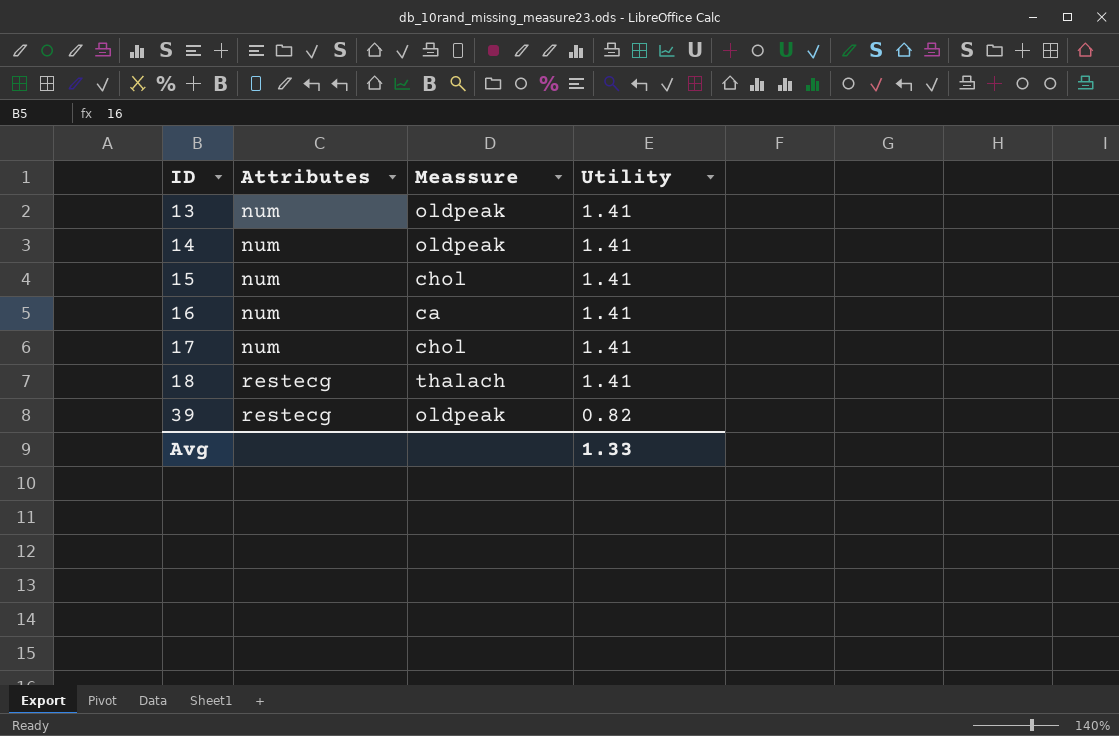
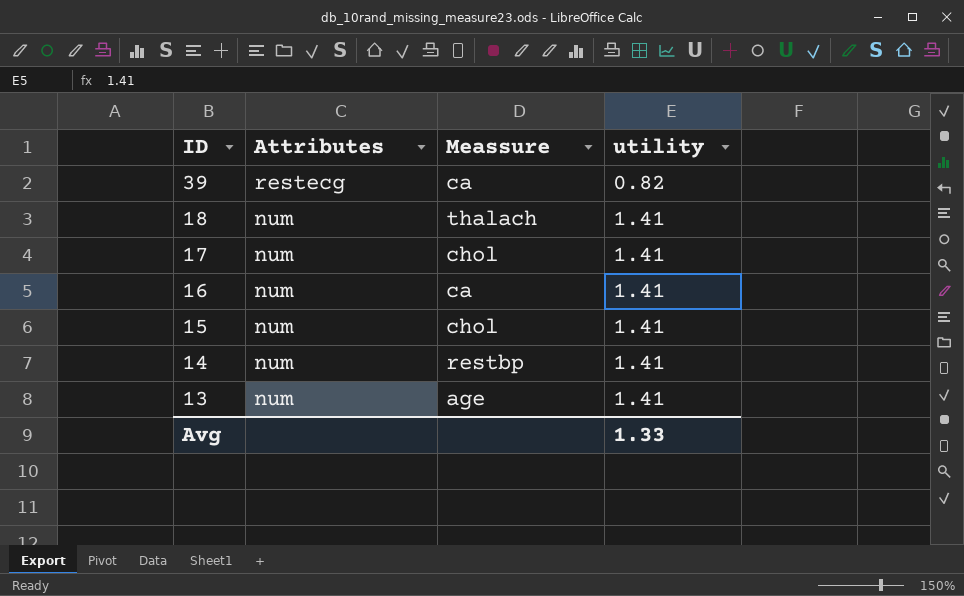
row order: ID ascending -> ID descending
column name: Utility -> utility
39 | Meassure: oldpeak -> ca
18 | Attributes: restecg -> num
14 | Meassure: oldpeak -> restbp
13 | Meassure: oldpeak -> age

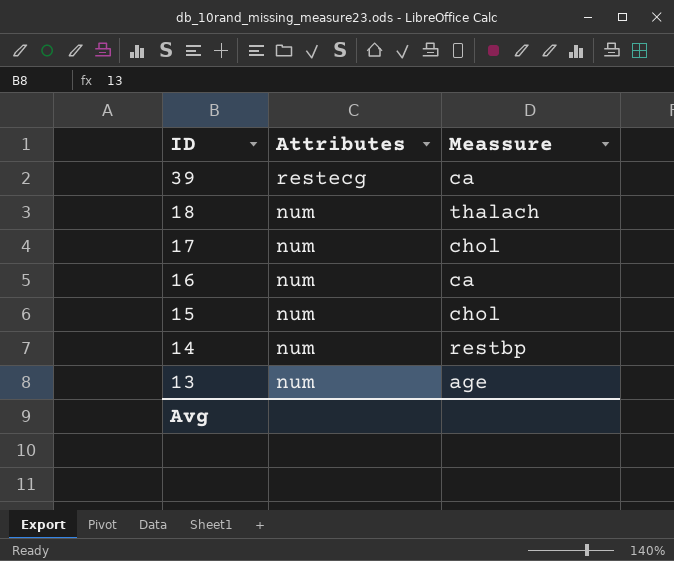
column utility | position: 4 -> none

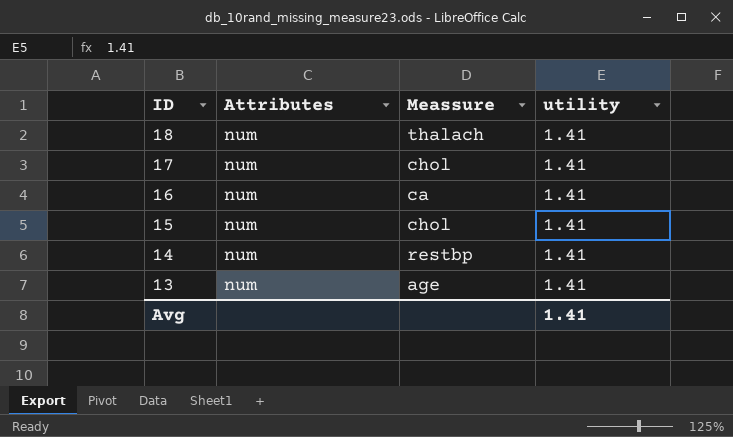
column utility | position: none -> 4
row 39: restecg | ca -> none

